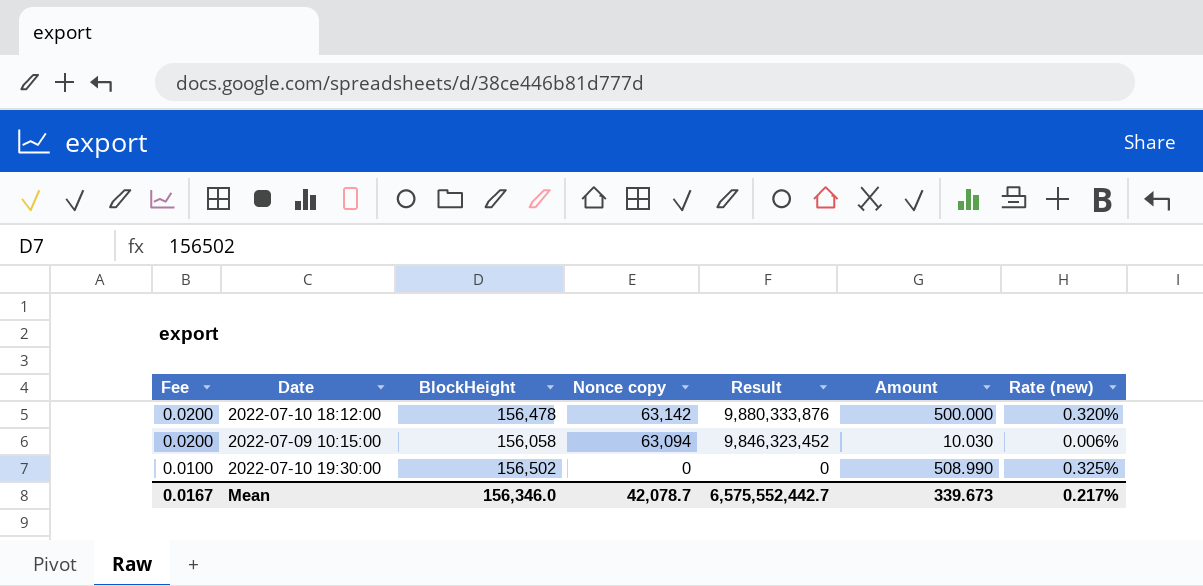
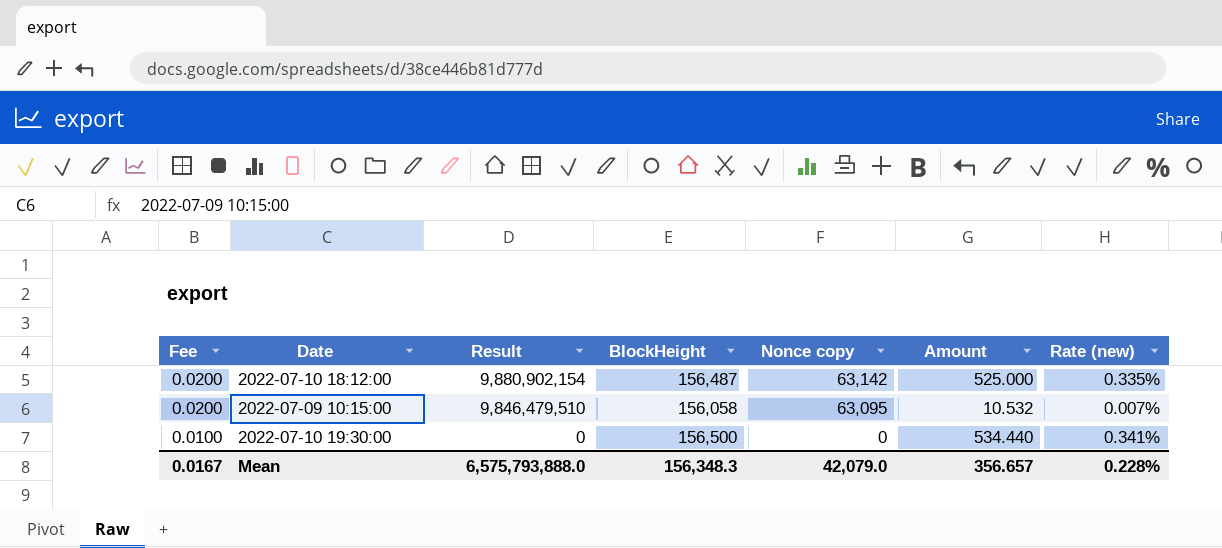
column Result | position: 5 -> 3
2022-07-10 18:12:00 | Result: 9,880,333,876 -> 9,880,902,154
2022-07-10 18:12:00 | BlockHeight: 156,478 -> 156,487
2022-07-10 18:12:00 | Amount: 500.000 -> 525.000
2022-07-10 18:12:00 | Rate (new): 0.320% -> 0.335%
2022-07-09 10:15:00 | Result: 9,846,323,452 -> 9,846,479,510
2022-07-09 10:15:00 | Nonce copy: 63,094 -> 63,095
2022-07-09 10:15:00 | Amount: 10.030 -> 10.532
2022-07-09 10:15:00 | Rate (new): 0.006% -> 0.007%
2022-07-10 19:30:00 | BlockHeight: 156,502 -> 156,500
2022-07-10 19:30:00 | Amount: 508.990 -> 534.440
2022-07-10 19:30:00 | Rate (new): 0.325% -> 0.341%
Mean | Result: 6,575,552,442.7 -> 6,575,793,888.0
Mean | BlockHeight: 156,346.0 -> 156,348.3
Mean | Nonce copy: 42,078.7 -> 42,079.0
Mean | Amount: 339.673 -> 356.657
Mean | Rate (new): 0.217% -> 0.228%

